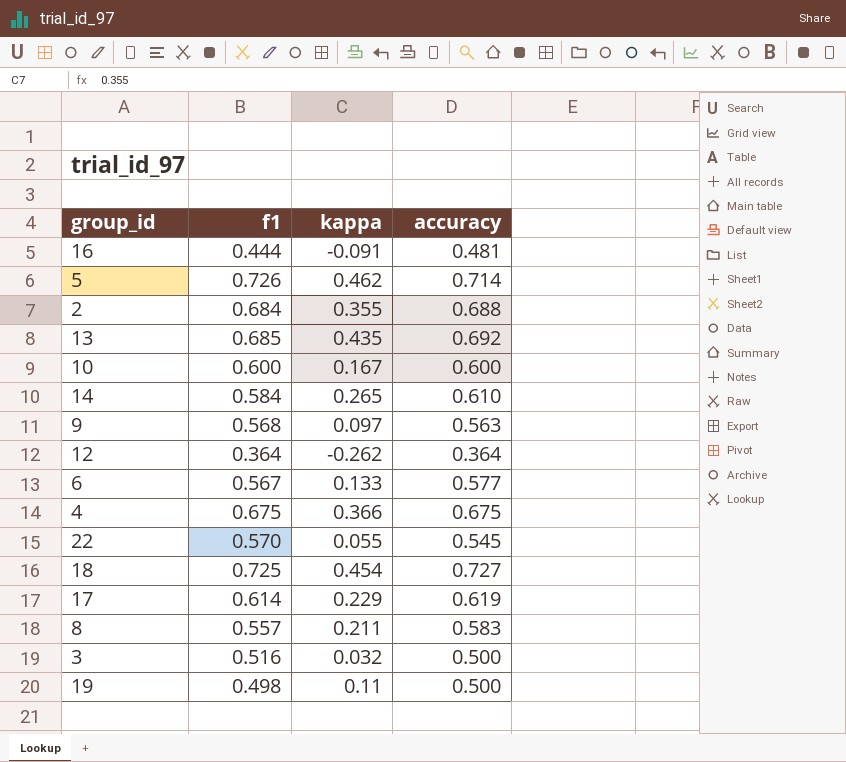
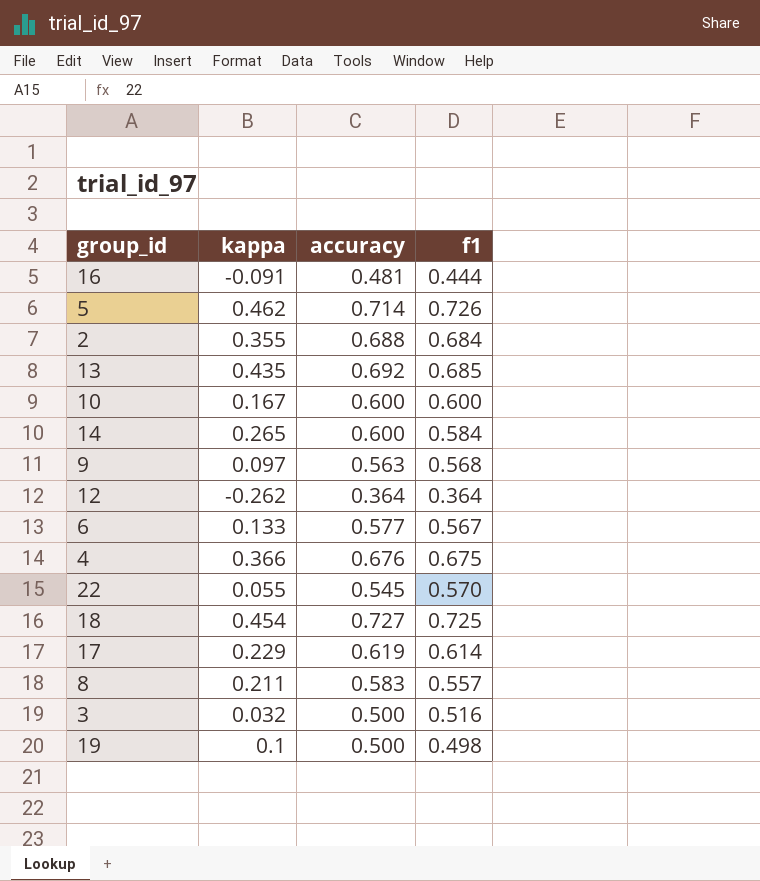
column f1 | position: 2 -> 4
14 | accuracy: 0.610 -> 0.600
4 | accuracy: 0.675 -> 0.676
19 | kappa: 0.11 -> 0.1

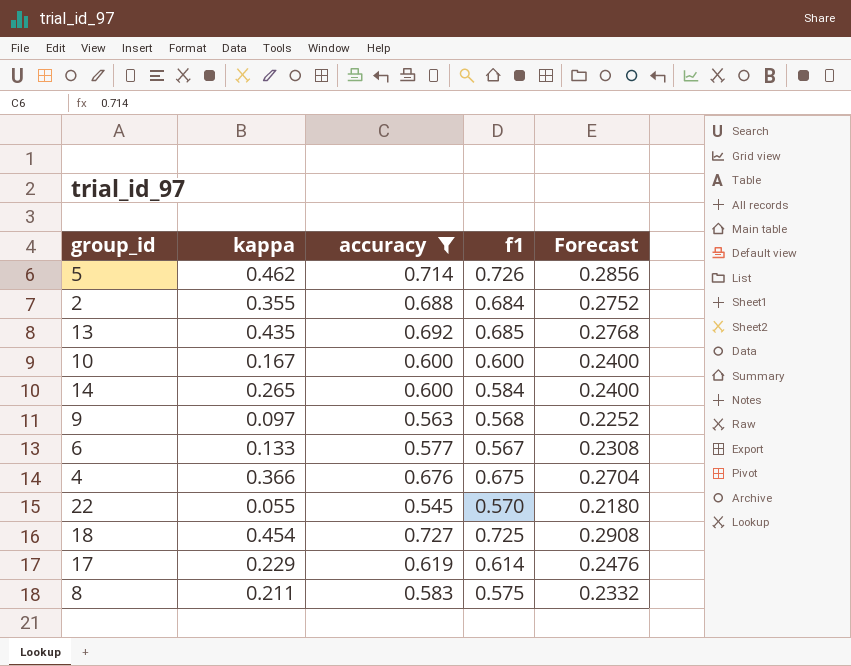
filter: none -> accuracy >= 0.545
column Forecast | formula: none -> [accuracy] * 0.4
8 | f1: 0.557 -> 0.575

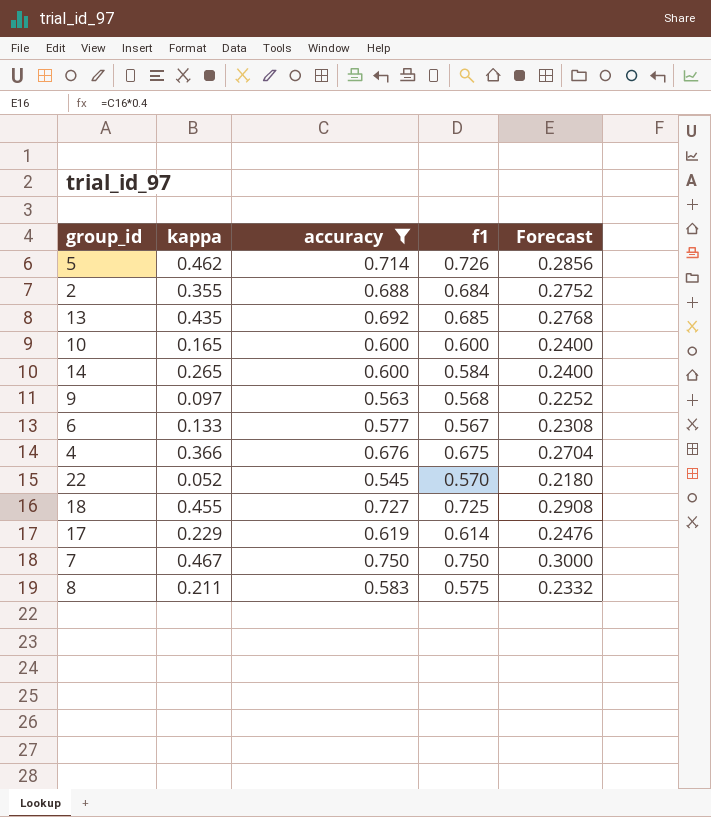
10 | kappa: 0.167 -> 0.165
22 | kappa: 0.055 -> 0.052
18 | kappa: 0.454 -> 0.455
row 7: none -> 0.467 | 0.750 | 0.750 | 0.3000

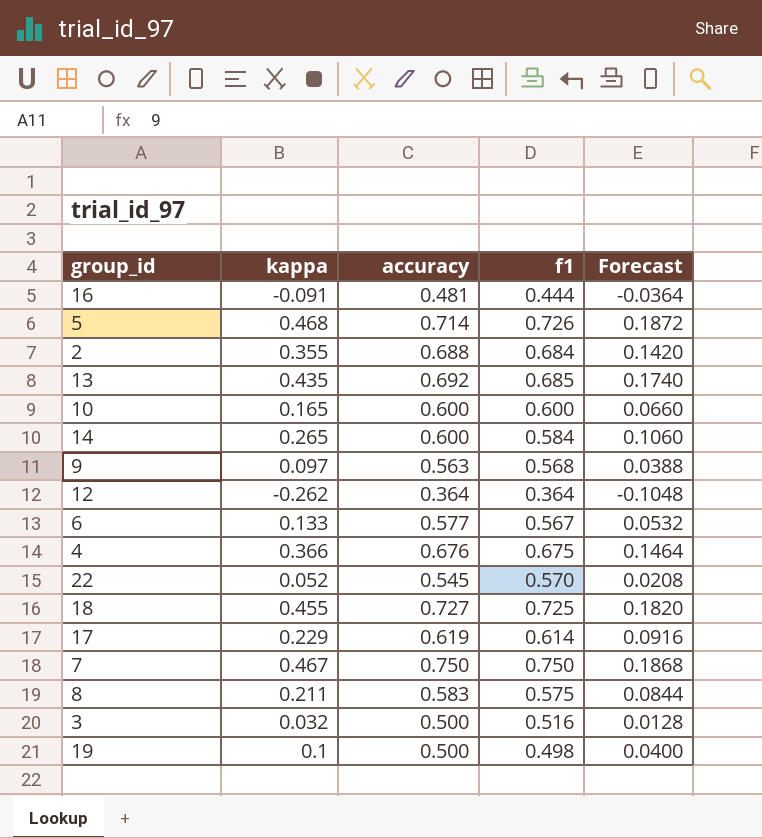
filter: accuracy >= 0.545 -> none
column Forecast | formula: [accuracy] * 0.4 -> [kappa] * 0.4
5 | kappa: 0.462 -> 0.468

